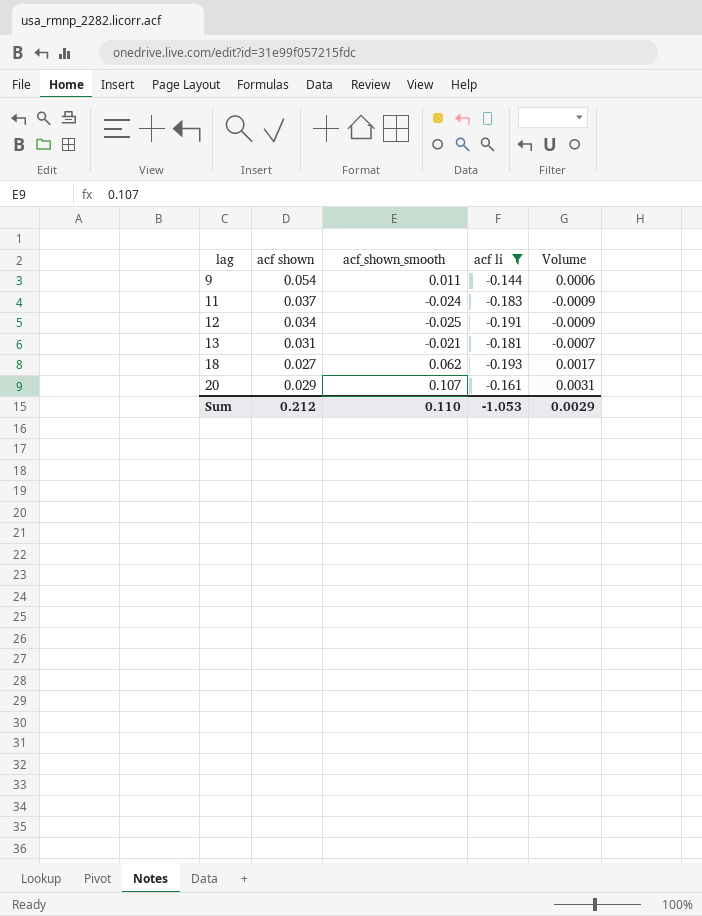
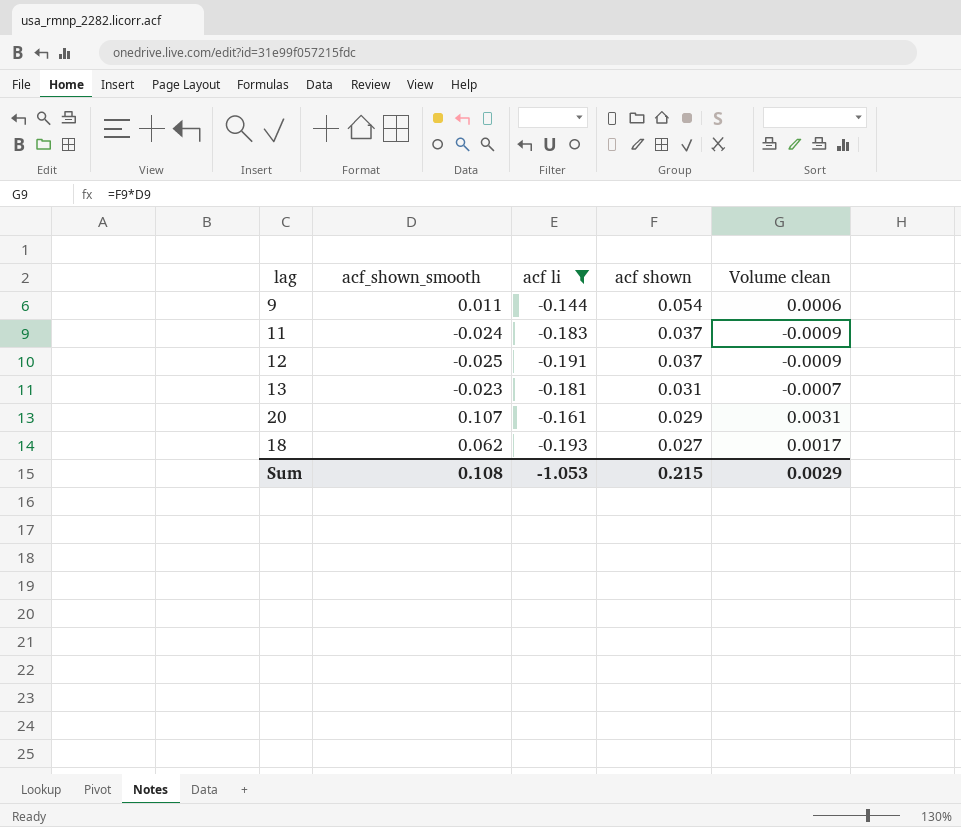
row order: lag ascending -> acf shown descending
column acf shown | position: 2 -> 4
column name: Volume -> Volume clean
12 | acf shown: 0.034 -> 0.037
13 | acf_shown_smooth: -0.021 -> -0.023
Sum | acf_shown_smooth: 0.110 -> 0.108
Sum | acf shown: 0.212 -> 0.215

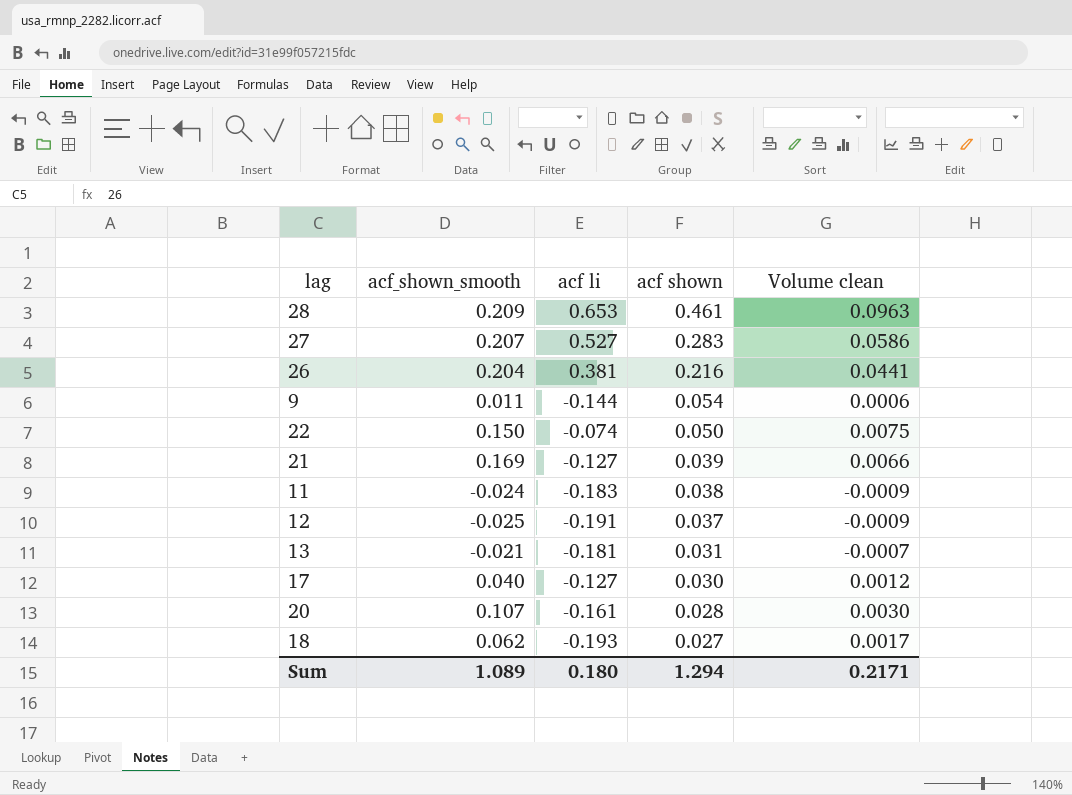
filter: acf li <= -0.144 -> none
11 | acf shown: 0.037 -> 0.038
13 | acf_shown_smooth: -0.023 -> -0.021
20 | acf shown: 0.029 -> 0.028
20 | Volume clean: 0.0031 -> 0.0030
Sum | acf_shown_smooth: 0.108 -> 1.089
Sum | acf li: -1.053 -> 0.180
Sum | acf shown: 0.215 -> 1.294
Sum | Volume clean: 0.0029 -> 0.2171

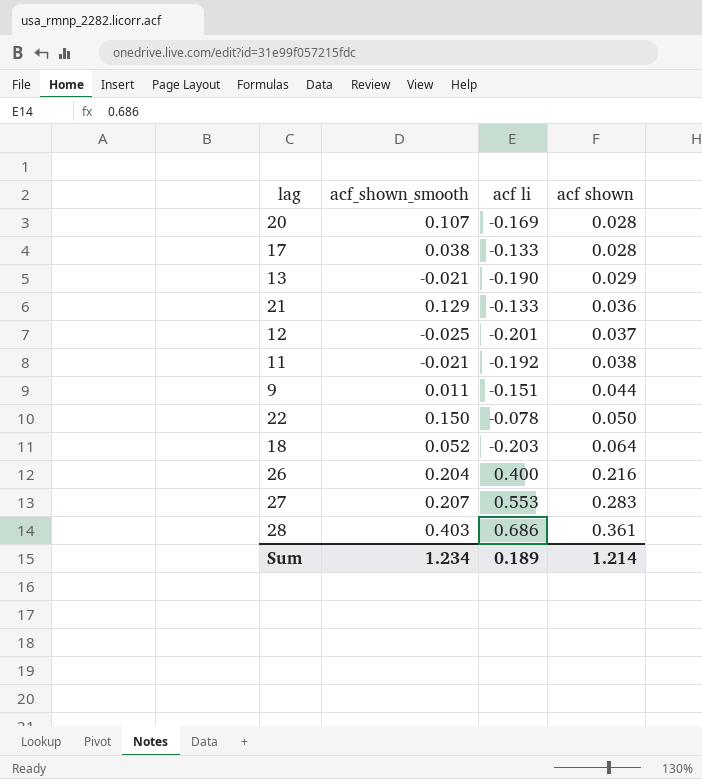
row order: acf shown descending -> acf shown ascending
column Volume clean | formula: [acf_shown_smooth] * [acf shown] -> none
20 | acf li: -0.161 -> -0.169
17 | acf_shown_smooth: 0.040 -> 0.038
17 | acf li: -0.127 -> -0.133
17 | acf shown: 0.030 -> 0.028
13 | acf li: -0.181 -> -0.190
13 | acf shown: 0.031 -> 0.029
21 | acf_shown_smooth: 0.169 -> 0.129
21 | acf li: -0.127 -> -0.133
21 | acf shown: 0.039 -> 0.036
12 | acf li: -0.191 -> -0.201
11 | acf_shown_smooth: -0.024 -> -0.021
11 | acf li: -0.183 -> -0.192
9 | acf li: -0.144 -> -0.151
9 | acf shown: 0.054 -> 0.044
22 | acf li: -0.074 -> -0.078
18 | acf_shown_smooth: 0.062 -> 0.052
18 | acf li: -0.193 -> -0.203
18 | acf shown: 0.027 -> 0.064
26 | acf li: 0.381 -> 0.400
27 | acf li: 0.527 -> 0.553
28 | acf_shown_smooth: 0.209 -> 0.403
28 | acf li: 0.653 -> 0.686
28 | acf shown: 0.461 -> 0.361
Sum | acf_shown_smooth: 1.089 -> 1.234
Sum | acf li: 0.180 -> 0.189
Sum | acf shown: 1.294 -> 1.214

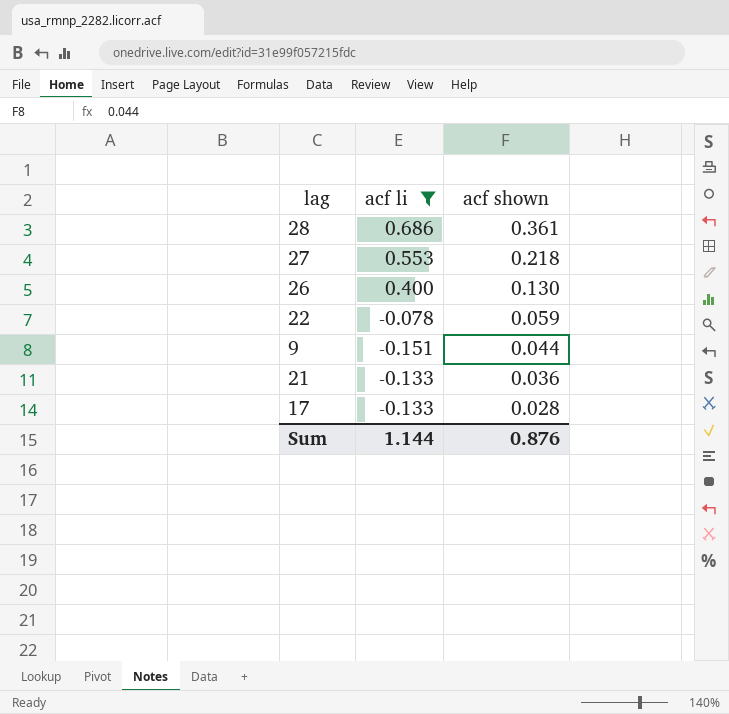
filter: none -> acf li >= -0.151
row order: acf shown ascending -> acf shown descending
column acf_shown_smooth | position: 2 -> none
27 | acf shown: 0.283 -> 0.218
26 | acf shown: 0.216 -> 0.130
22 | acf shown: 0.050 -> 0.059
Sum | acf li: 0.189 -> 1.144
Sum | acf shown: 1.214 -> 0.876

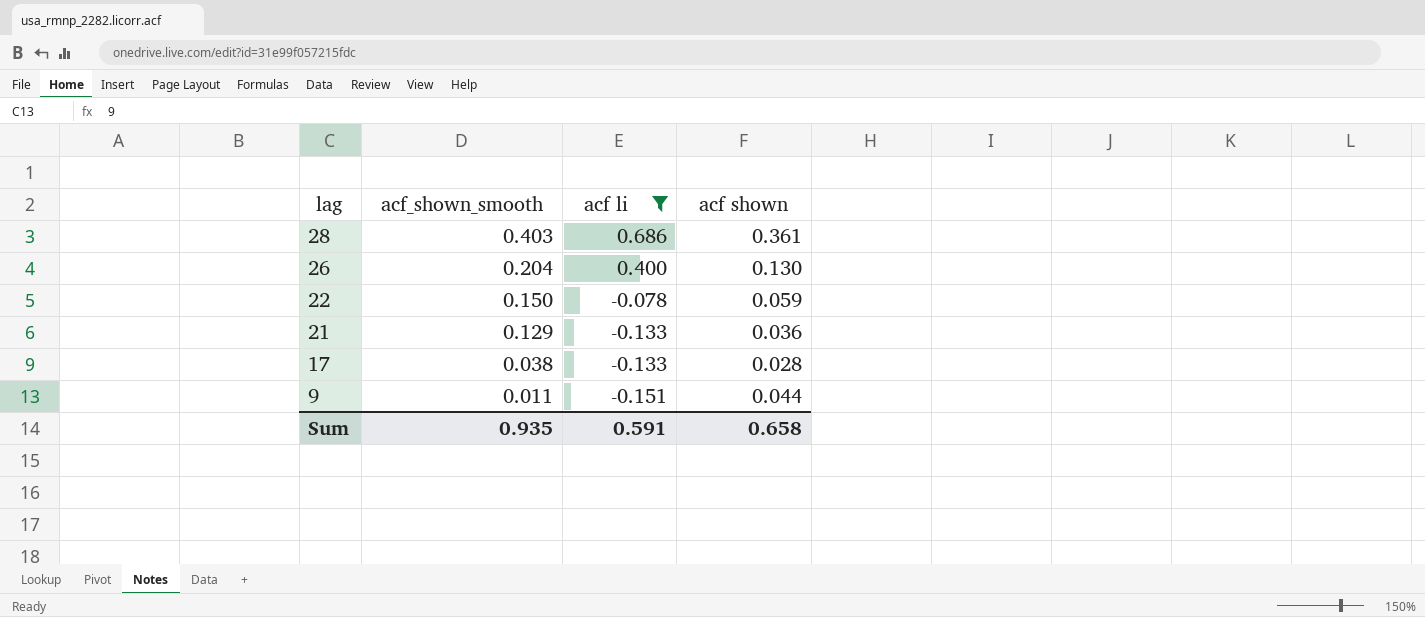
row order: acf shown descending -> lag descending
column acf_shown_smooth | position: none -> 2
row 27: 0.553 | 0.218 -> none
Sum | acf li: 1.144 -> 0.591
Sum | acf shown: 0.876 -> 0.658

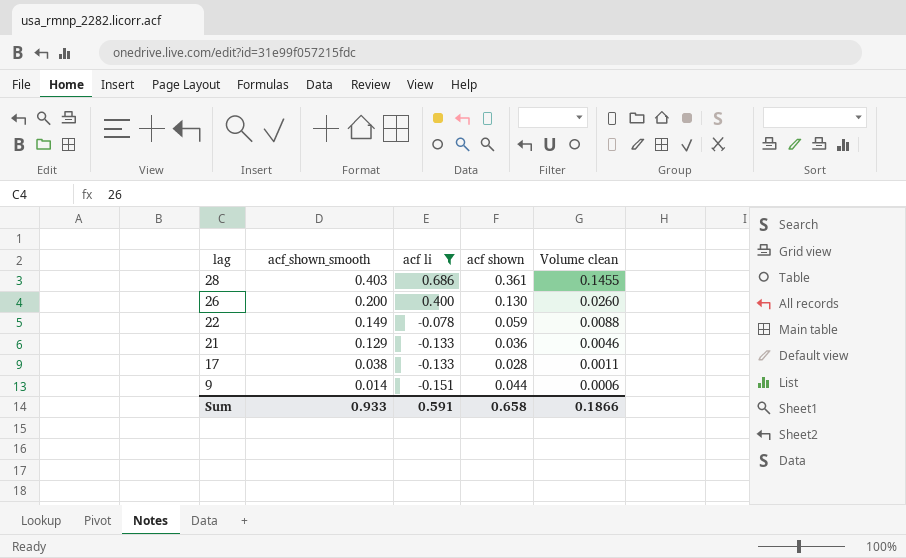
column Volume clean | formula: none -> [acf_shown_smooth] * [acf shown]
26 | acf_shown_smooth: 0.204 -> 0.200
22 | acf_shown_smooth: 0.150 -> 0.149
9 | acf_shown_smooth: 0.011 -> 0.014
Sum | acf_shown_smooth: 0.935 -> 0.933

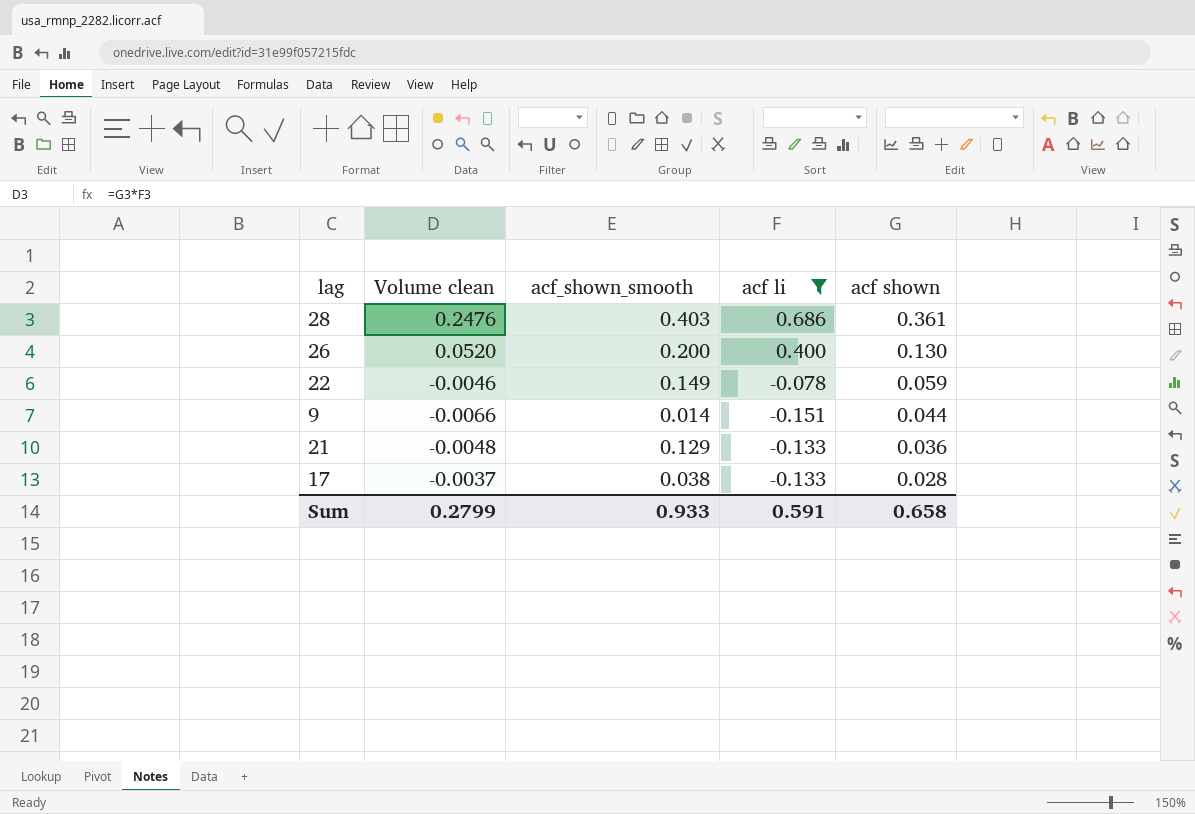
row order: lag descending -> acf shown descending
column Volume clean | formula: [acf_shown_smooth] * [acf shown] -> [acf li] * [acf shown]
column Volume clean | position: 5 -> 2
Sum | Volume clean: 0.1866 -> 0.2799

